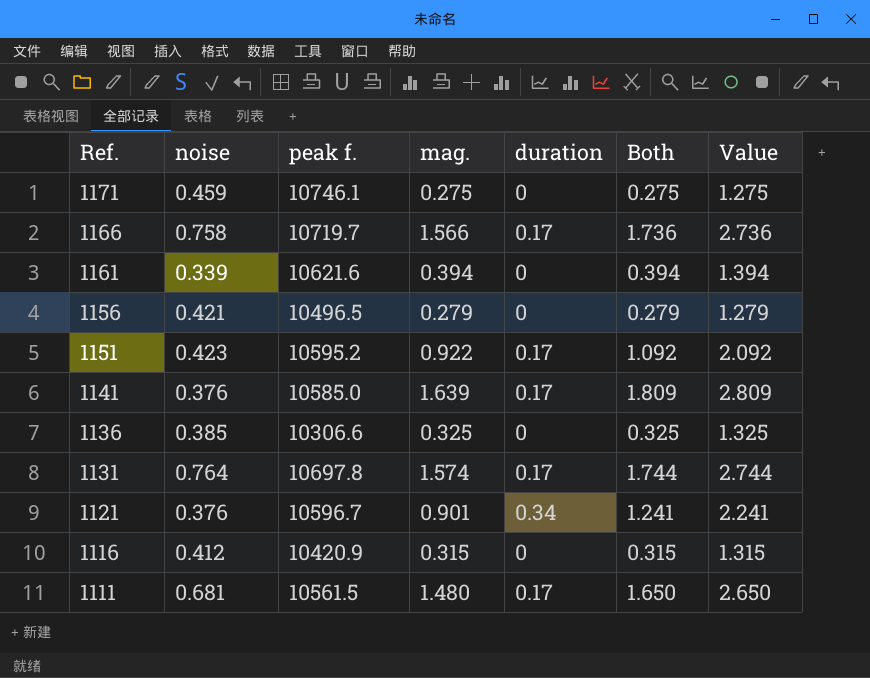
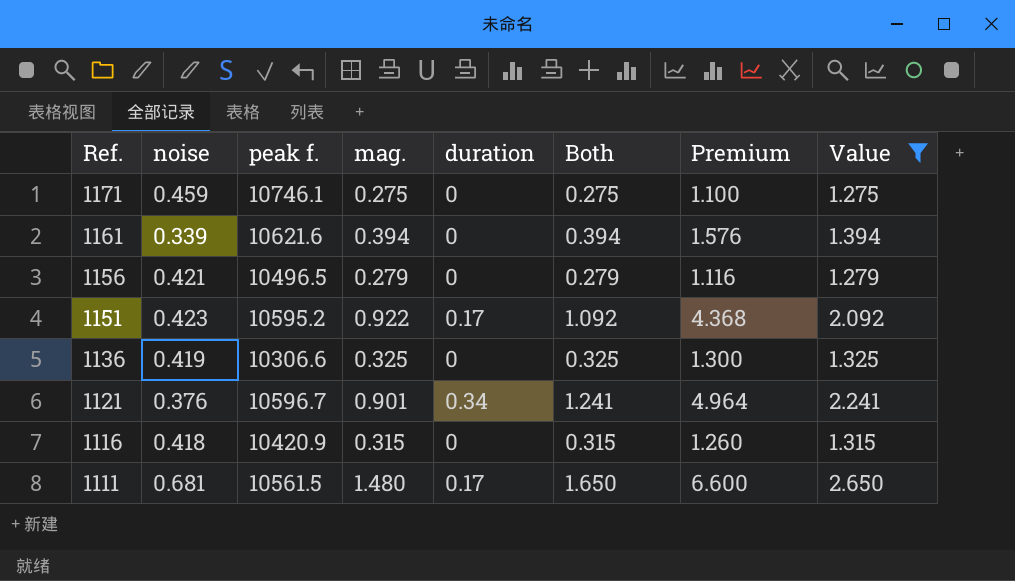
filter: none -> Value <= 2.650
column Premium | formula: none -> [Both] * 4
1136 | noise: 0.385 -> 0.419
1116 | noise: 0.412 -> 0.418

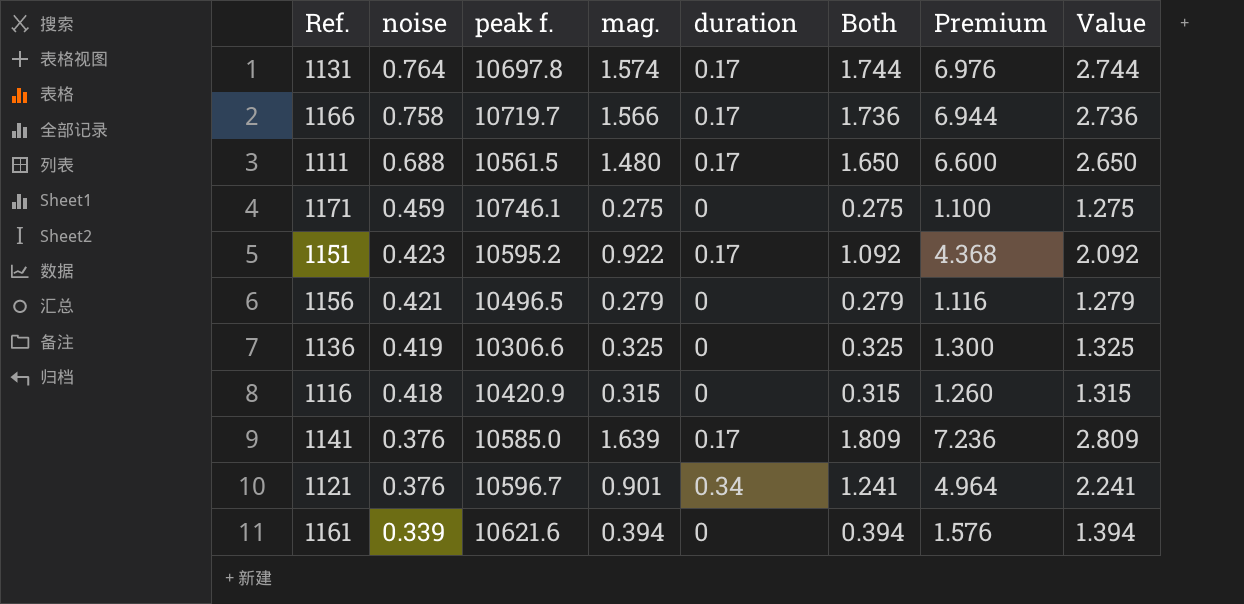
filter: Value <= 2.650 -> none
row order: Ref. descending -> noise descending
1111 | noise: 0.681 -> 0.688

